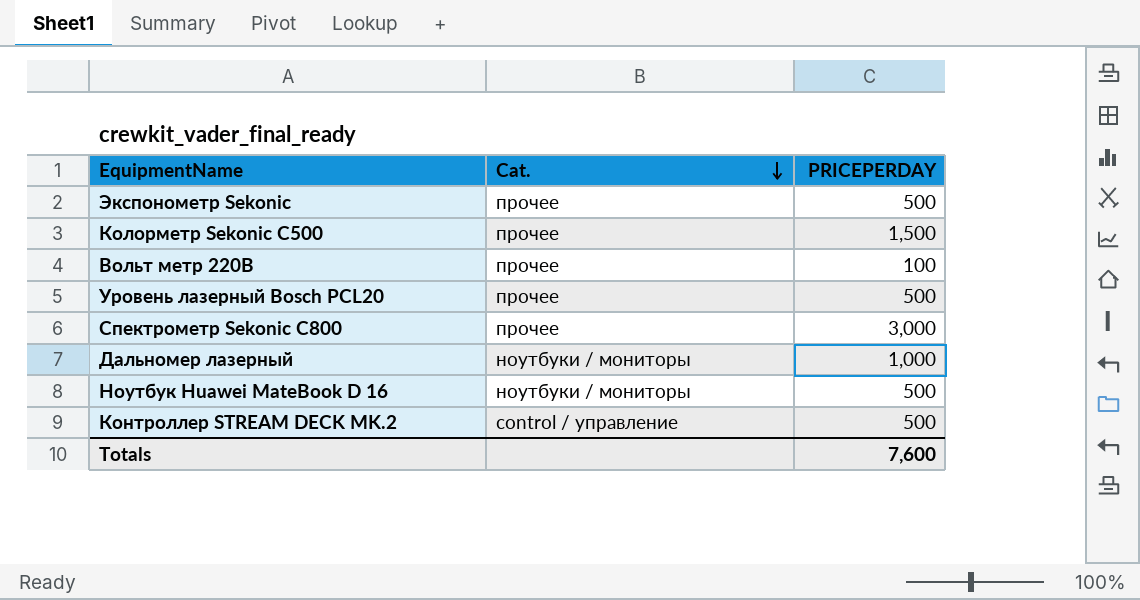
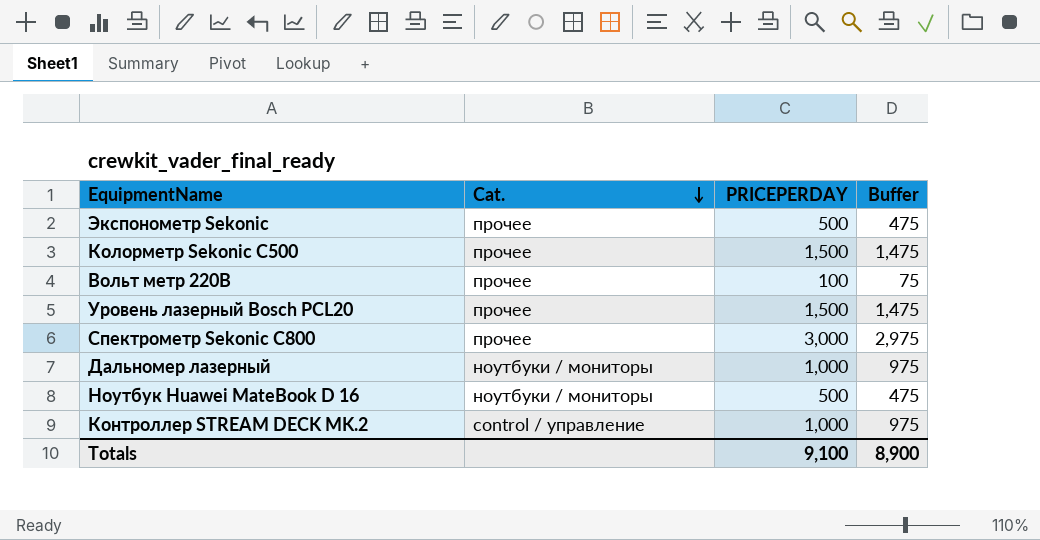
column Buffer | formula: none -> [PRICEPERDAY] - 25
Уровень лазерный Bosch PCL20 | PRICEPERDAY: 500 -> 1,500
Контроллер STREAM DECK MK.2 | PRICEPERDAY: 500 -> 1,000
Totals | PRICEPERDAY: 7,600 -> 9,100

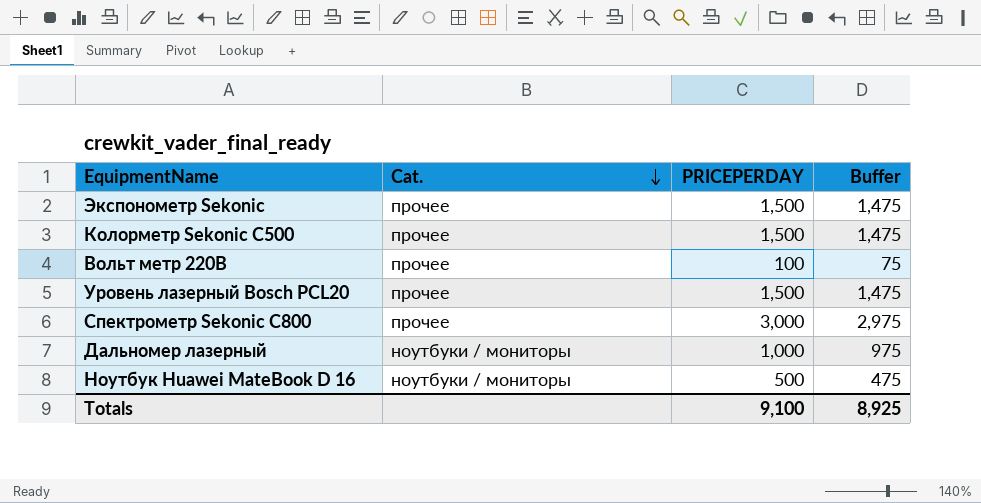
row Контроллер STREAM DECK MK.2: control / управление | 1,000 | 975 -> none
Экспонометр Sekonic | PRICEPERDAY: 500 -> 1,500
Экспонометр Sekonic | Buffer: 475 -> 1,475
Totals | Buffer: 8,900 -> 8,925

